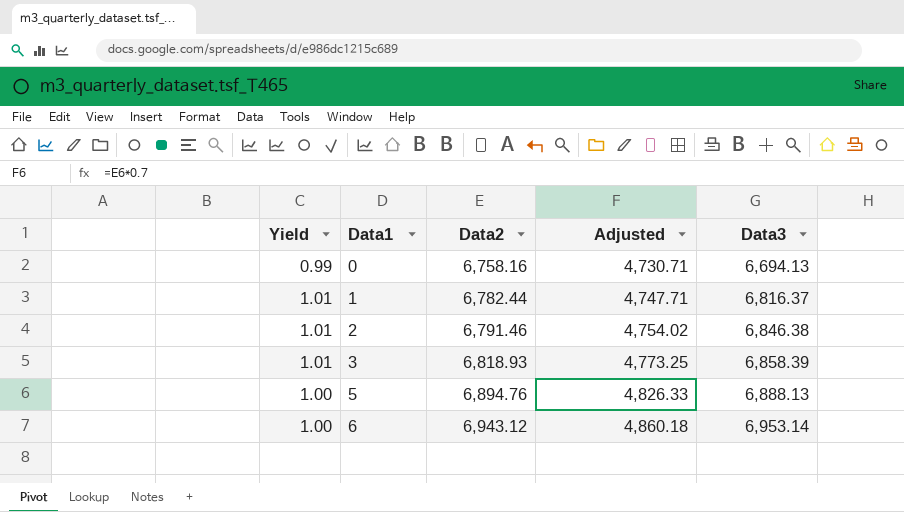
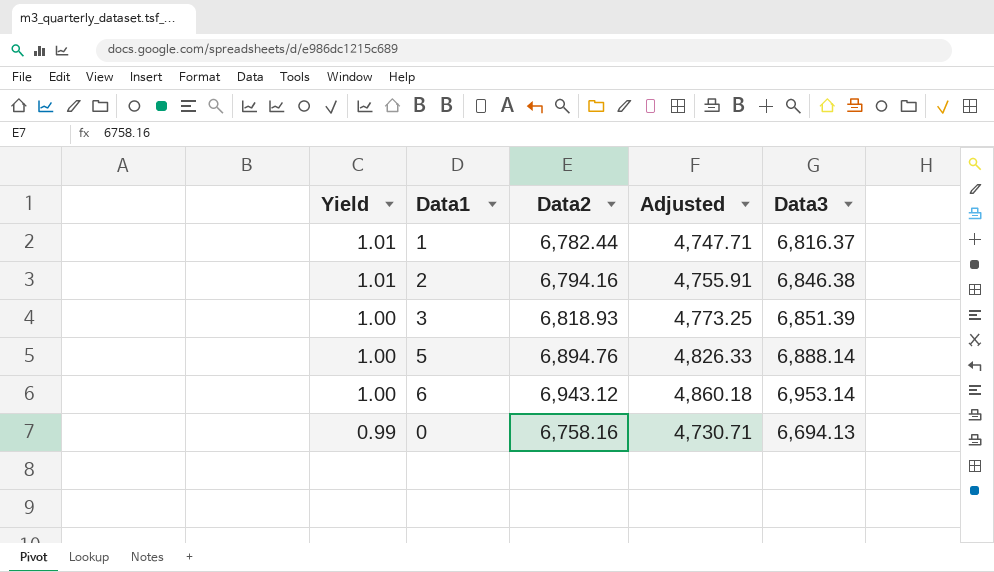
row order: Data1 ascending -> Yield descending
2 | Data2: 6,791.46 -> 6,794.16
2 | Adjusted: 4,754.02 -> 4,755.91
3 | Yield: 1.01 -> 1.00
3 | Data3: 6,858.39 -> 6,851.39
5 | Data3: 6,888.13 -> 6,888.14

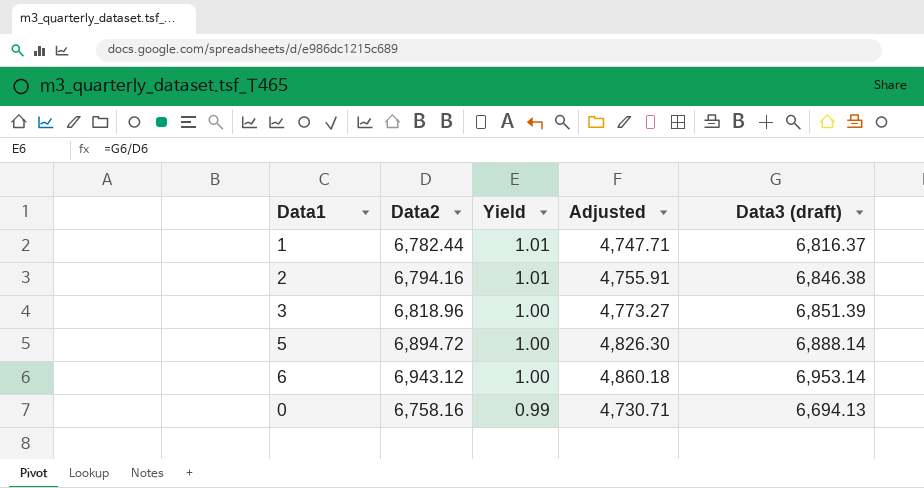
column Yield | position: 1 -> 3
column name: Data3 -> Data3 (draft)
3 | Data2: 6,818.93 -> 6,818.96
3 | Adjusted: 4,773.25 -> 4,773.27
5 | Data2: 6,894.76 -> 6,894.72
5 | Adjusted: 4,826.33 -> 4,826.30

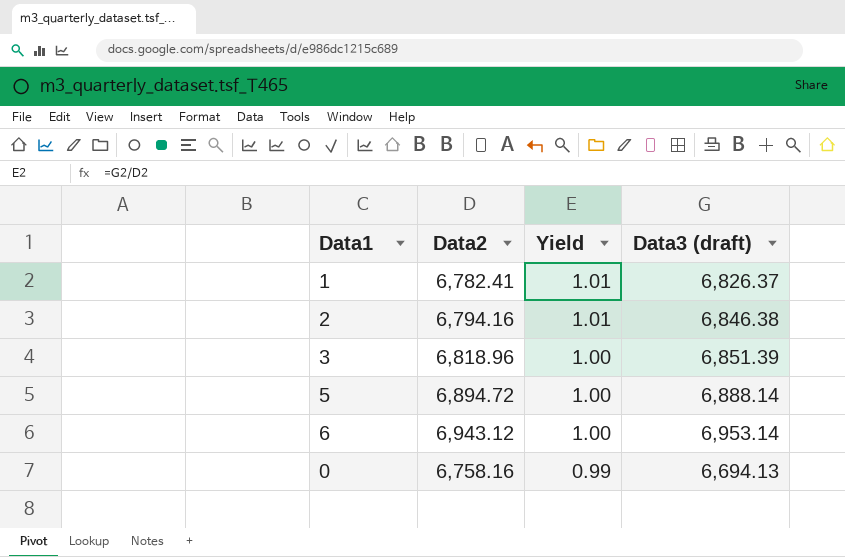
column Adjusted | formula: [Data2] * 0.7 -> none
1 | Data2: 6,782.44 -> 6,782.41
1 | Data3 (draft): 6,816.37 -> 6,826.37

